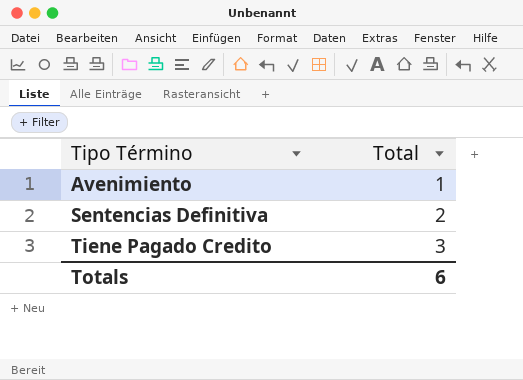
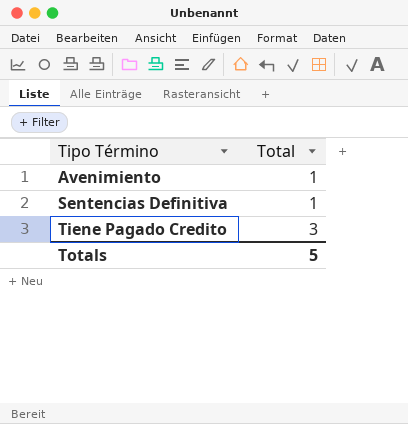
Sentencias Definitiva | Total: 2 -> 1
Totals | Total: 6 -> 5

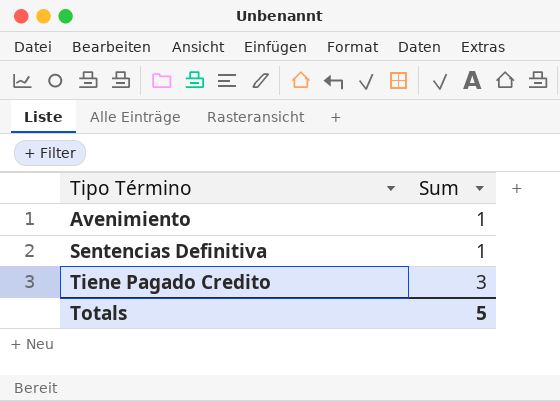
column name: Total -> Sum

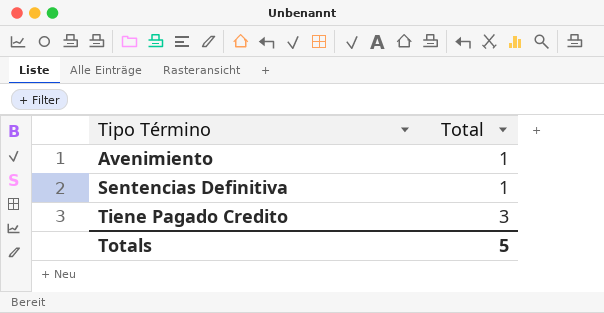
column name: Sum -> Total

